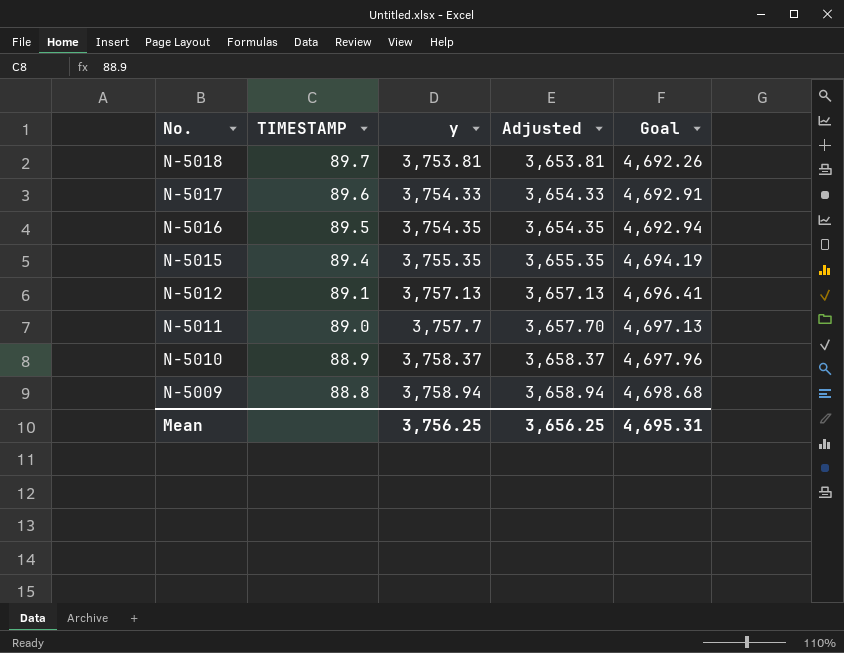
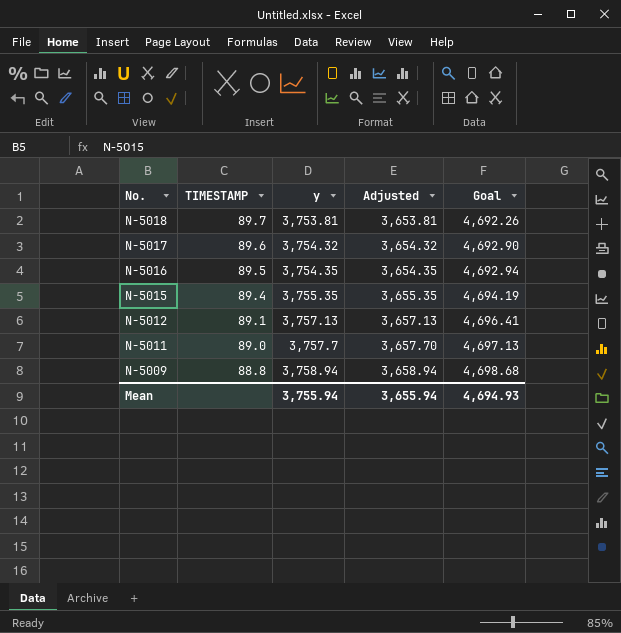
row N-5010: 88.9 | 3,758.37 | 3,658.37 | 4,697.96 -> none
N-5017 | y: 3,754.33 -> 3,754.32
N-5017 | Adjusted: 3,654.33 -> 3,654.32
N-5017 | Goal: 4,692.91 -> 4,692.90
Mean | y: 3,756.25 -> 3,755.94
Mean | Adjusted: 3,656.25 -> 3,655.94
Mean | Goal: 4,695.31 -> 4,694.93

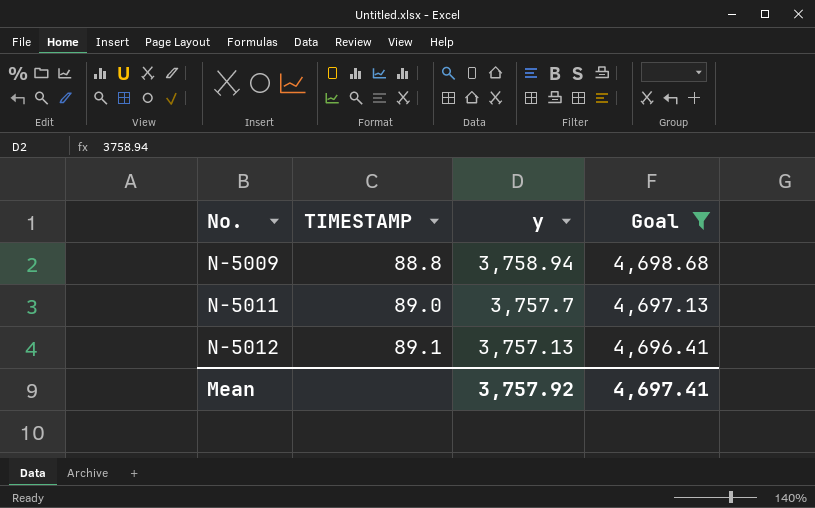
filter: none -> Goal >= 4,696.41
row order: No. descending -> No. ascending
column Adjusted | formula: [y] - 100 -> none
Mean | y: 3,755.94 -> 3,757.92
Mean | Goal: 4,694.93 -> 4,697.41

